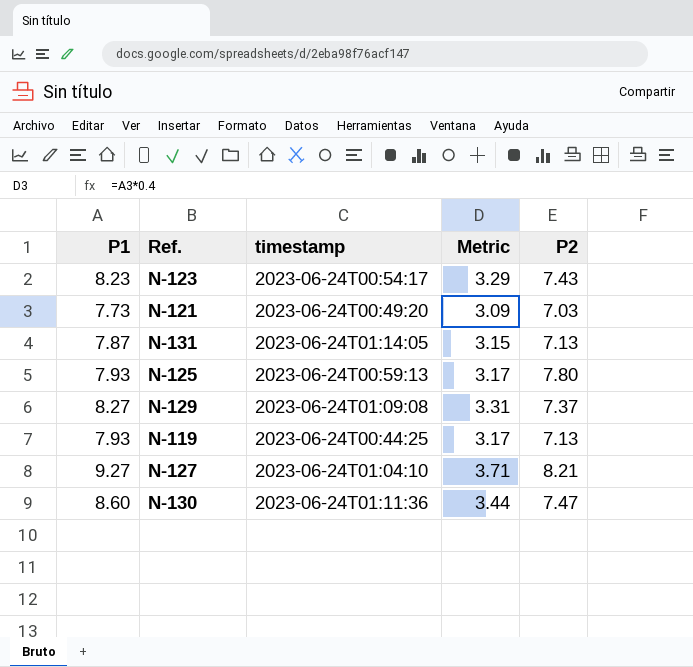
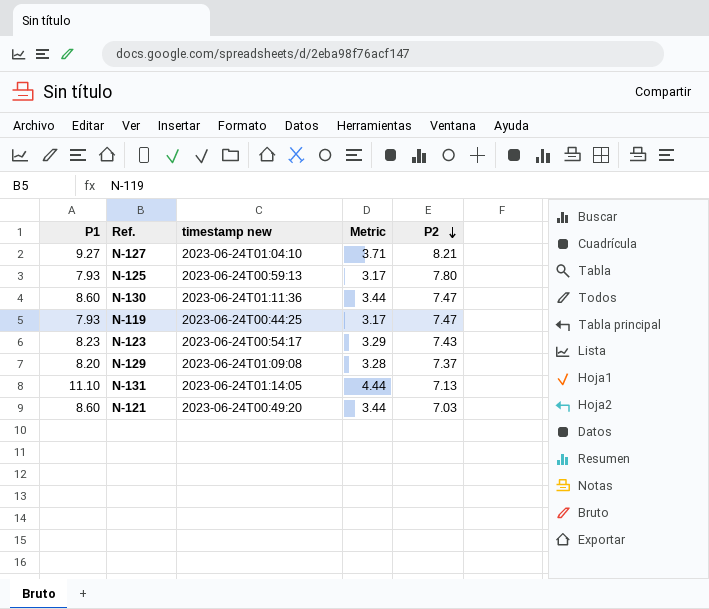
row order: none -> P2 descending
column name: timestamp -> timestamp new
N-119 | P2: 7.13 -> 7.47
N-129 | P1: 8.27 -> 8.20
N-129 | Metric: 3.31 -> 3.28
N-131 | P1: 7.87 -> 11.10
N-131 | Metric: 3.15 -> 4.44
N-121 | P1: 7.73 -> 8.60
N-121 | Metric: 3.09 -> 3.44

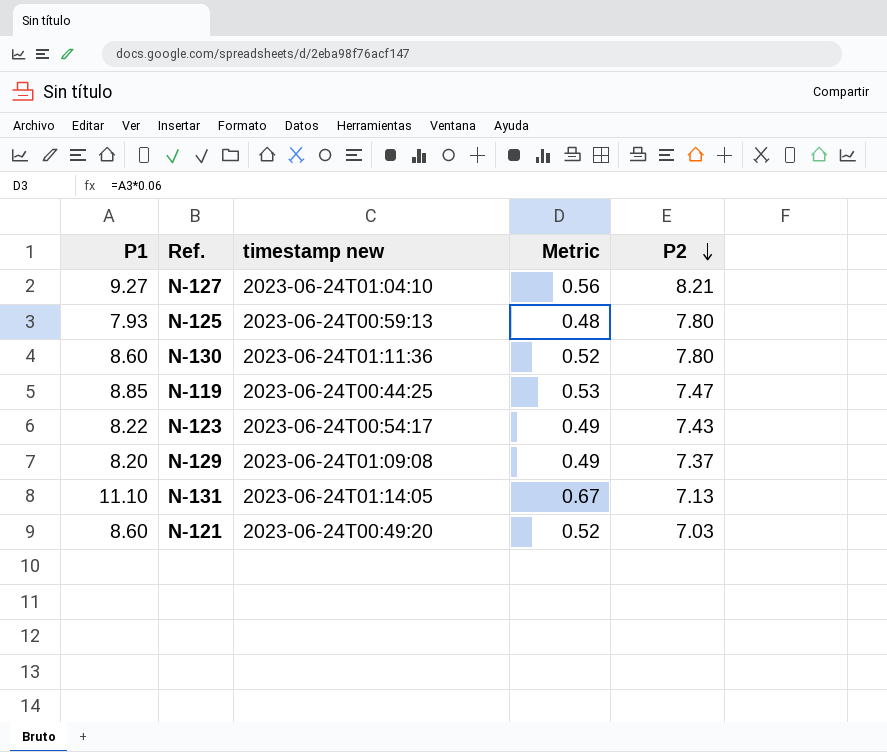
column Metric | formula: [P1] * 0.4 -> [P1] * 0.06
N-130 | P2: 7.47 -> 7.80
N-119 | P1: 7.93 -> 8.85
N-123 | P1: 8.23 -> 8.22

